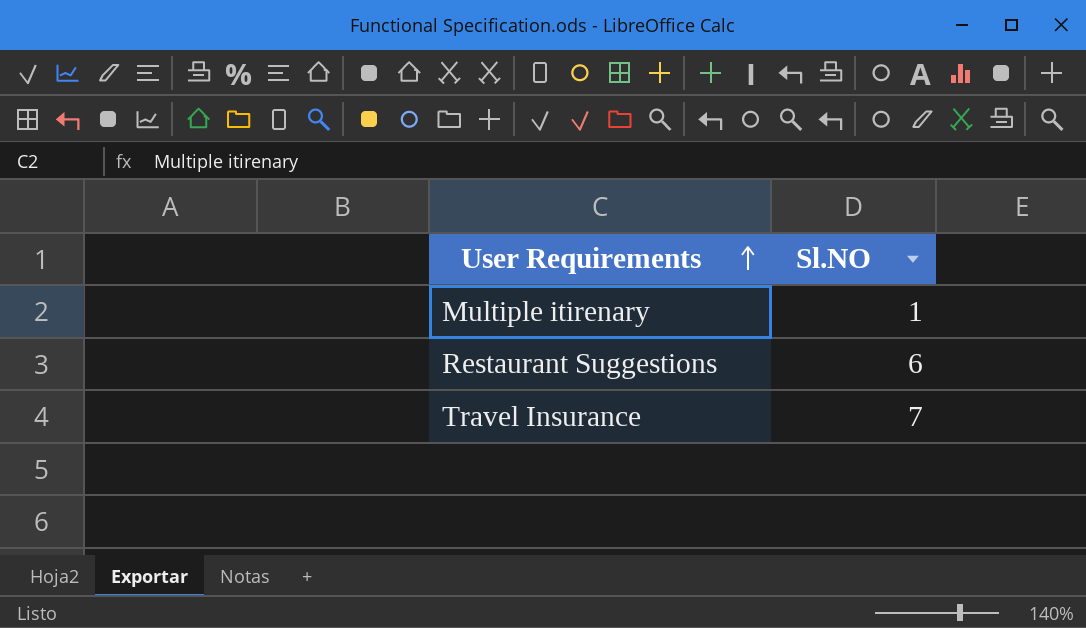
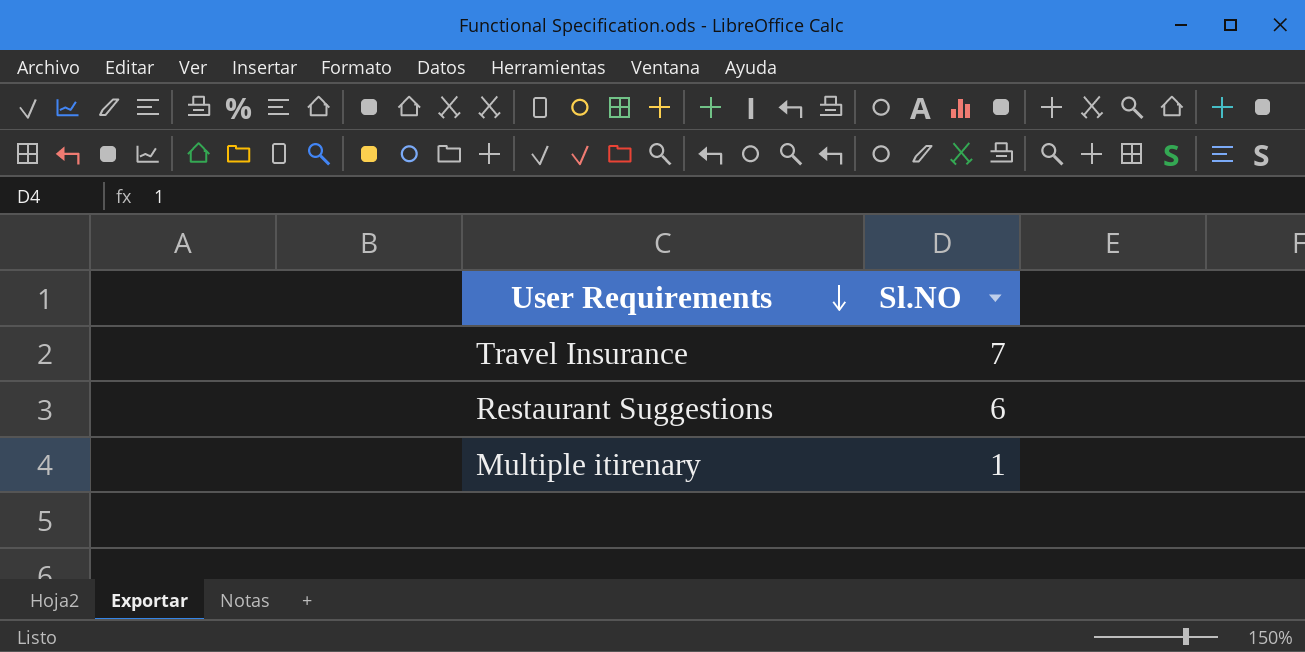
row order: User Requirements ascending -> User Requirements descending

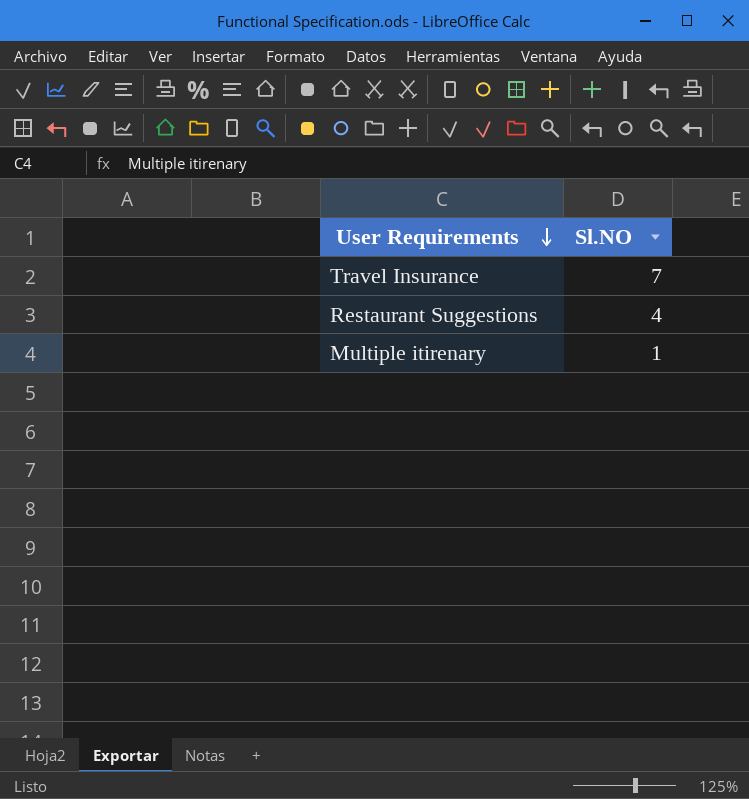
Restaurant Suggestions | Sl.NO: 6 -> 4

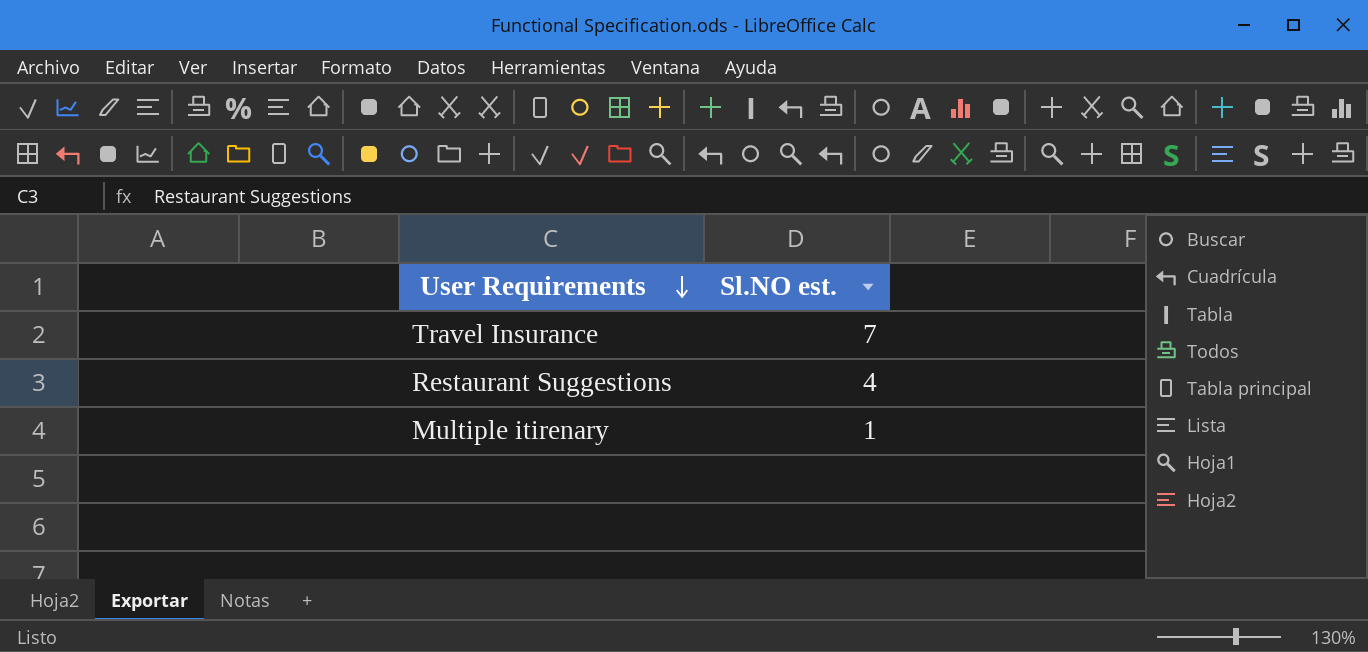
column name: Sl.NO -> Sl.NO est.

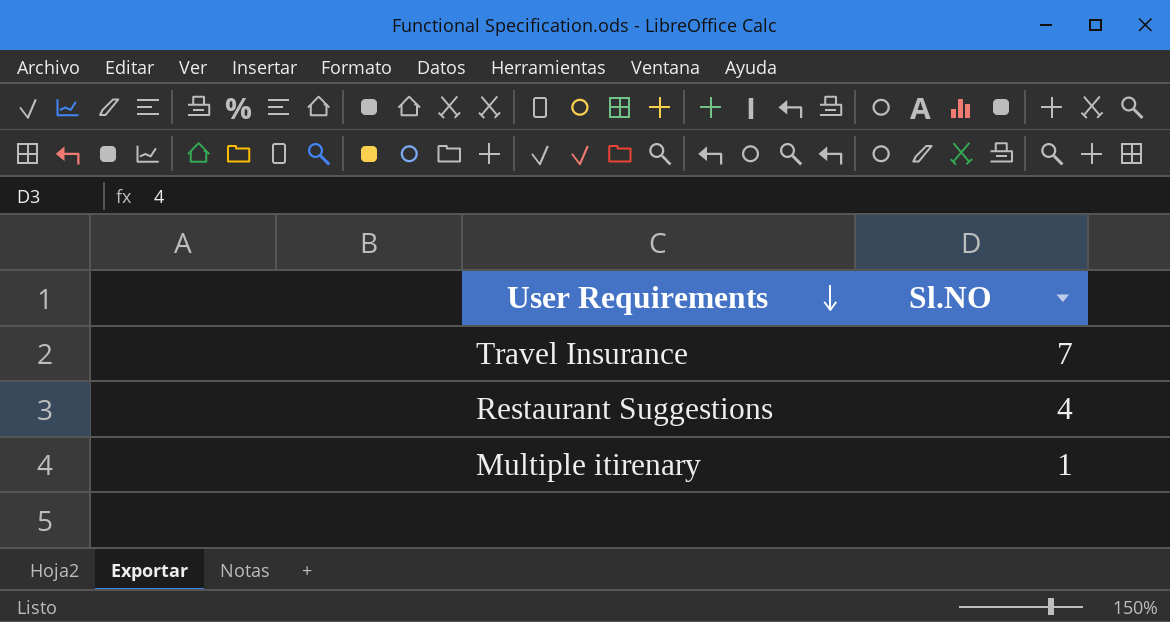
column name: Sl.NO est. -> Sl.NO

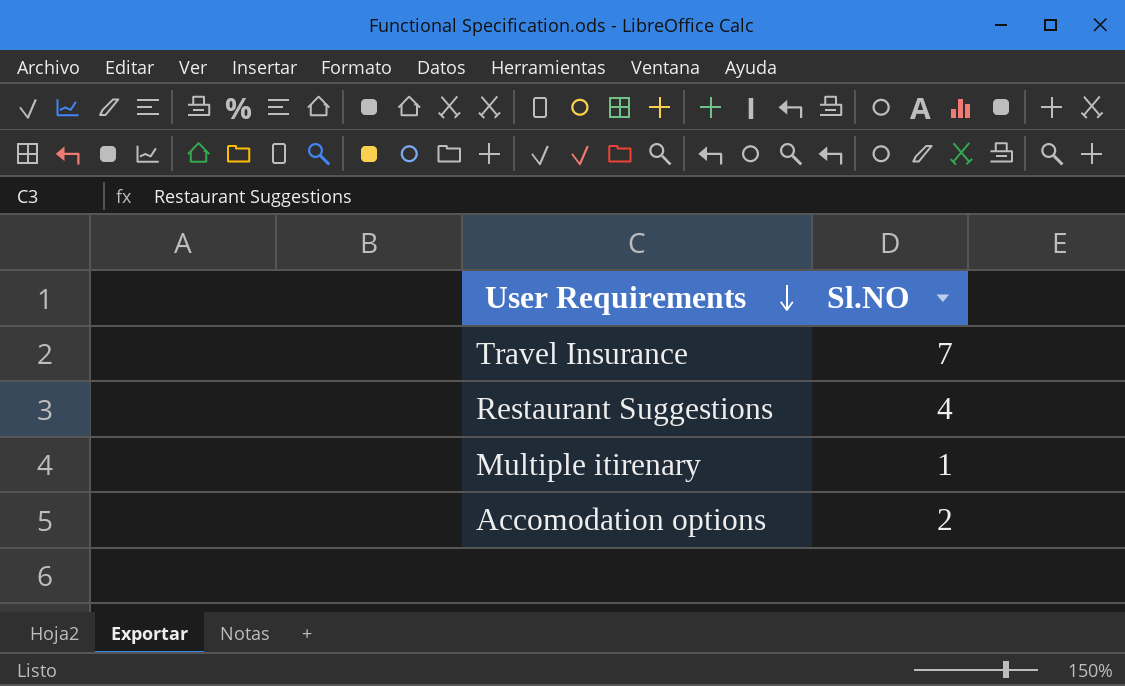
row Accomodation options: none -> 2

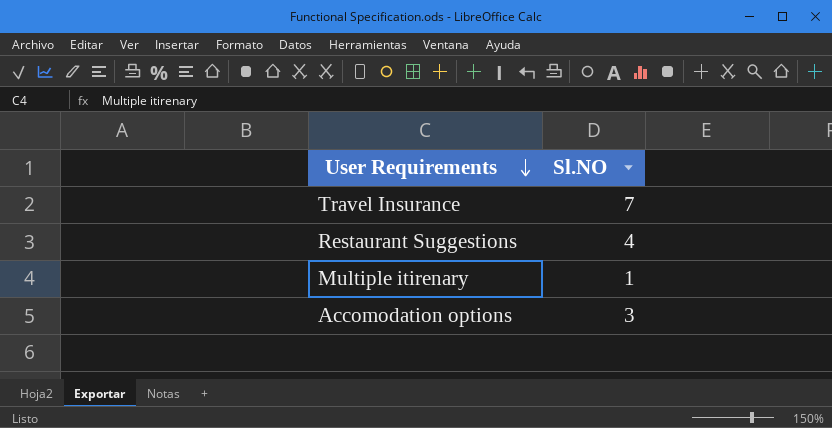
Accomodation options | Sl.NO: 2 -> 3

